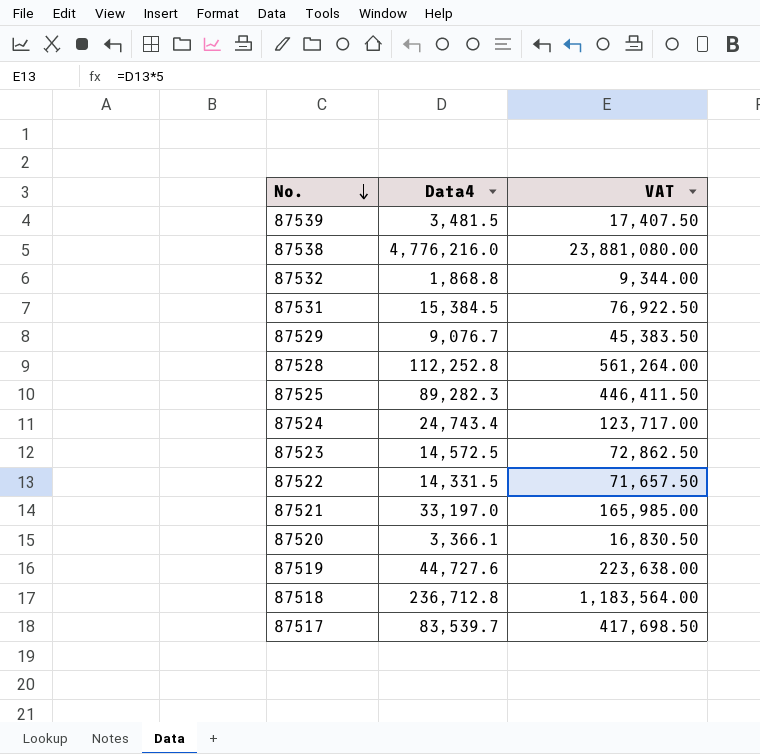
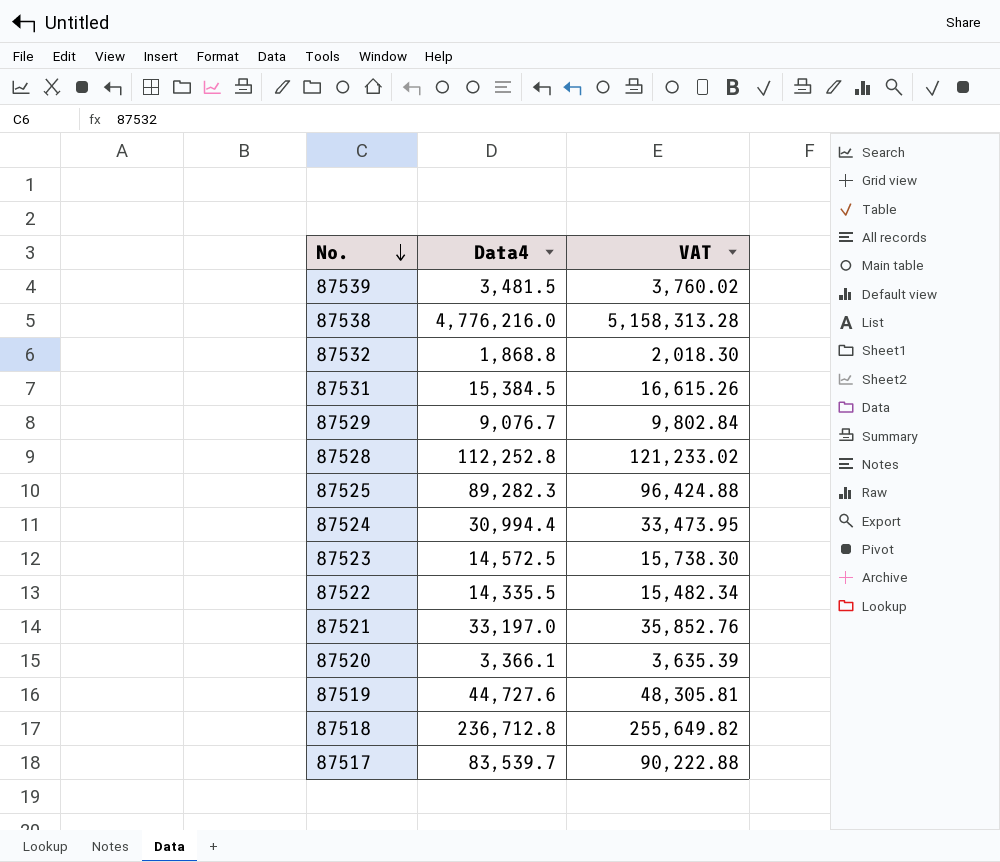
column VAT | formula: [Data4] * 5 -> [Data4] * 1.08
87524 | Data4: 24,743.4 -> 30,994.4
87522 | Data4: 14,331.5 -> 14,335.5

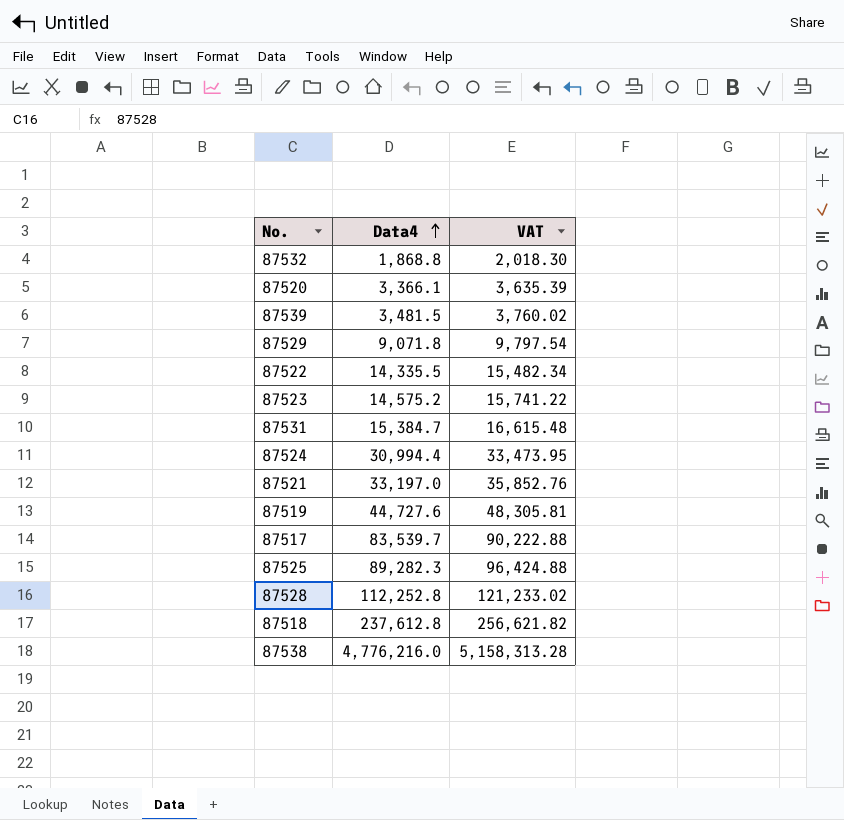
row order: No. descending -> Data4 ascending
87529 | Data4: 9,076.7 -> 9,071.8
87529 | VAT: 9,802.84 -> 9,797.54
87523 | Data4: 14,572.5 -> 14,575.2
87523 | VAT: 15,738.30 -> 15,741.22
87531 | Data4: 15,384.5 -> 15,384.7
87531 | VAT: 16,615.26 -> 16,615.48
87518 | Data4: 236,712.8 -> 237,612.8
87518 | VAT: 255,649.82 -> 256,621.82

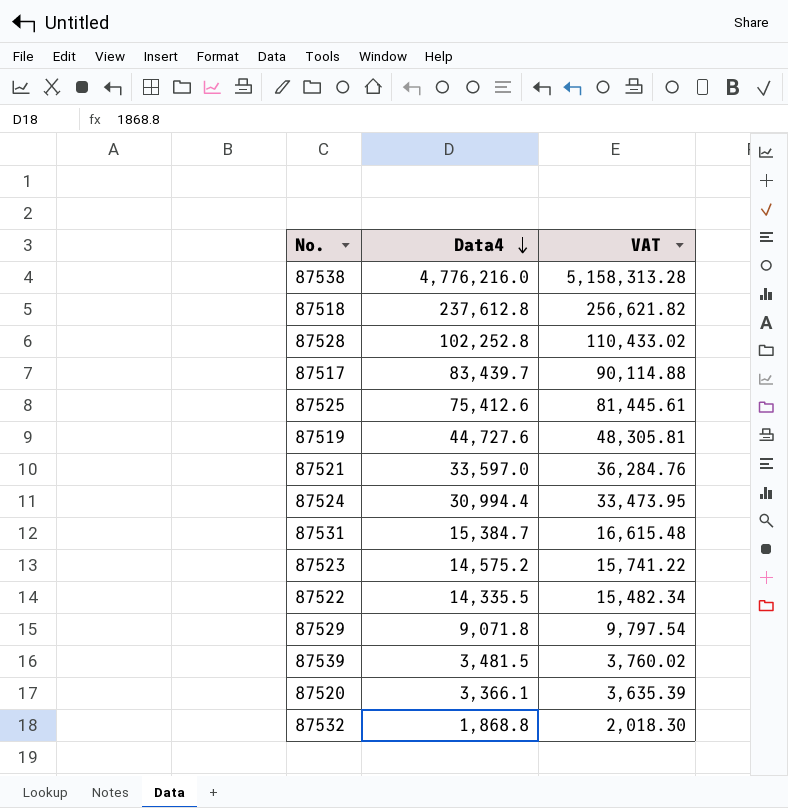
row order: Data4 ascending -> Data4 descending
87528 | Data4: 112,252.8 -> 102,252.8
87528 | VAT: 121,233.02 -> 110,433.02
87517 | Data4: 83,539.7 -> 83,439.7
87517 | VAT: 90,222.88 -> 90,114.88
87525 | Data4: 89,282.3 -> 75,412.6
87525 | VAT: 96,424.88 -> 81,445.61
87521 | Data4: 33,197.0 -> 33,597.0
87521 | VAT: 35,852.76 -> 36,284.76

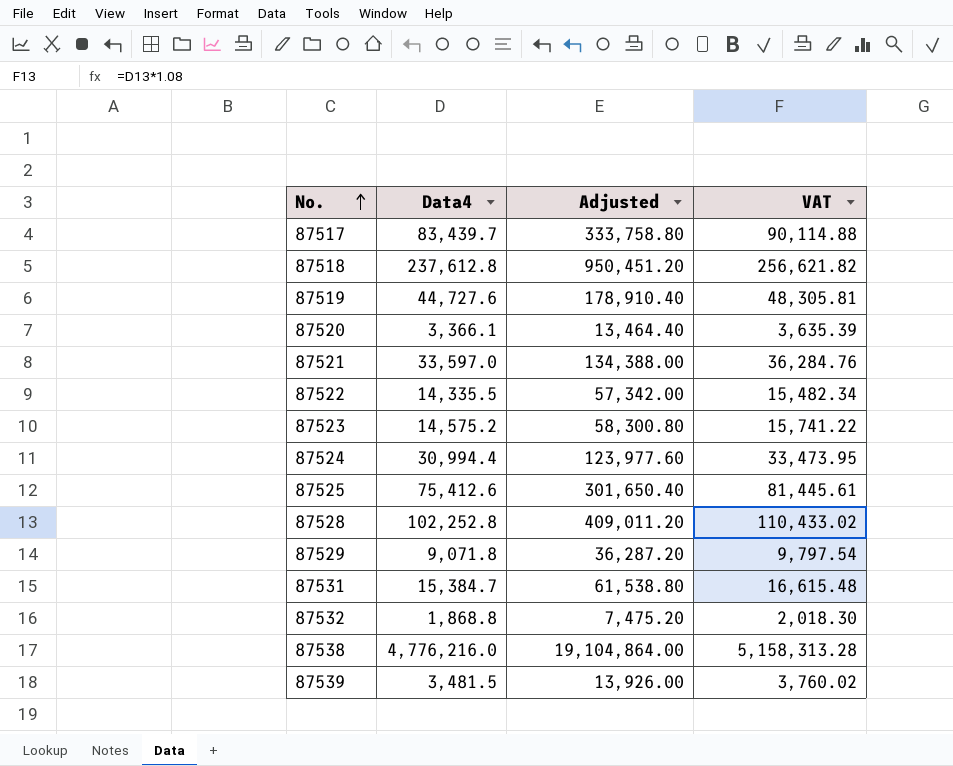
row order: Data4 descending -> No. ascending
column Adjusted | formula: none -> [Data4] * 4

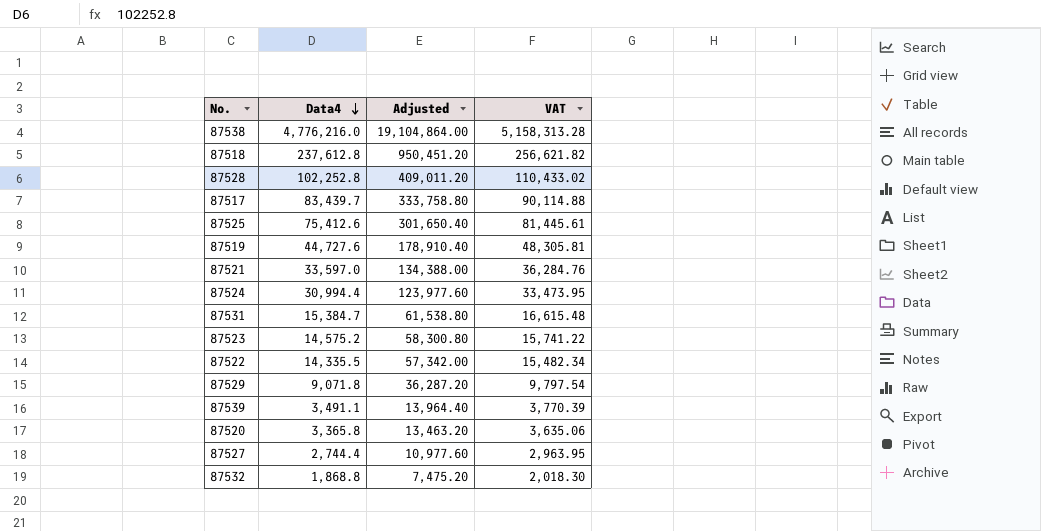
row order: No. ascending -> Data4 descending
87539 | Data4: 3,481.5 -> 3,491.1
87539 | Adjusted: 13,926.00 -> 13,964.40
87539 | VAT: 3,760.02 -> 3,770.39
87520 | Data4: 3,366.1 -> 3,365.8
87520 | Adjusted: 13,464.40 -> 13,463.20
87520 | VAT: 3,635.39 -> 3,635.06
row 87527: none -> 2,744.4 | 10,977.60 | 2,963.95

